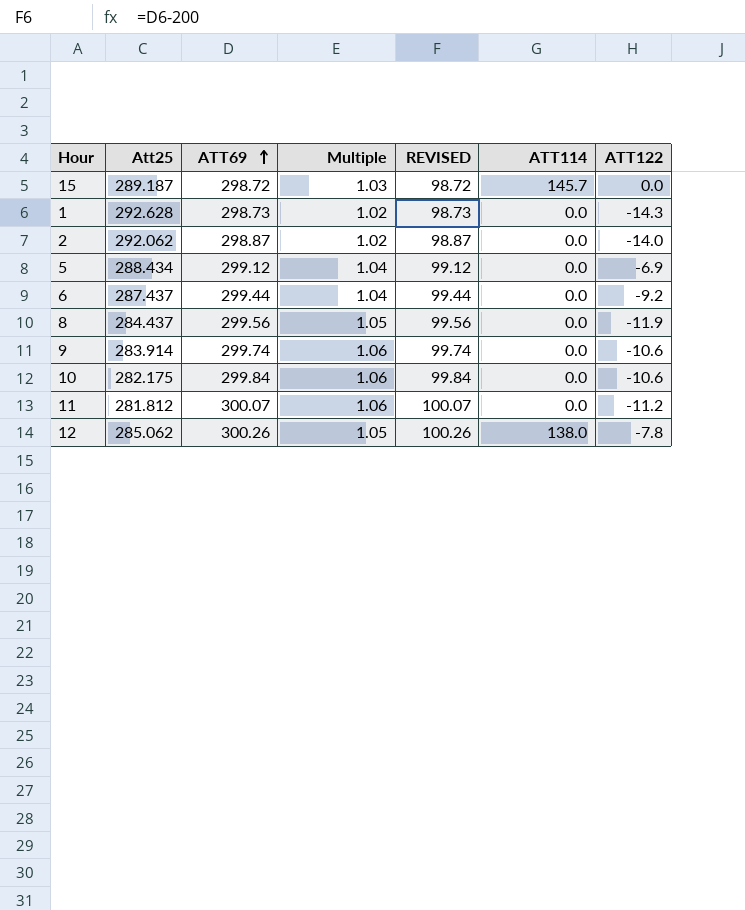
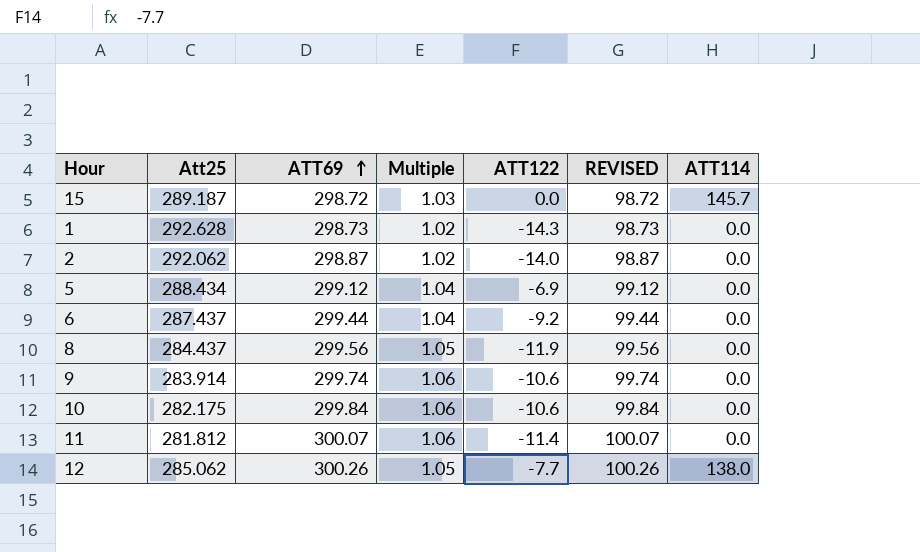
column ATT122 | position: 7 -> 5
11 | ATT122: -11.2 -> -11.4
12 | ATT122: -7.8 -> -7.7

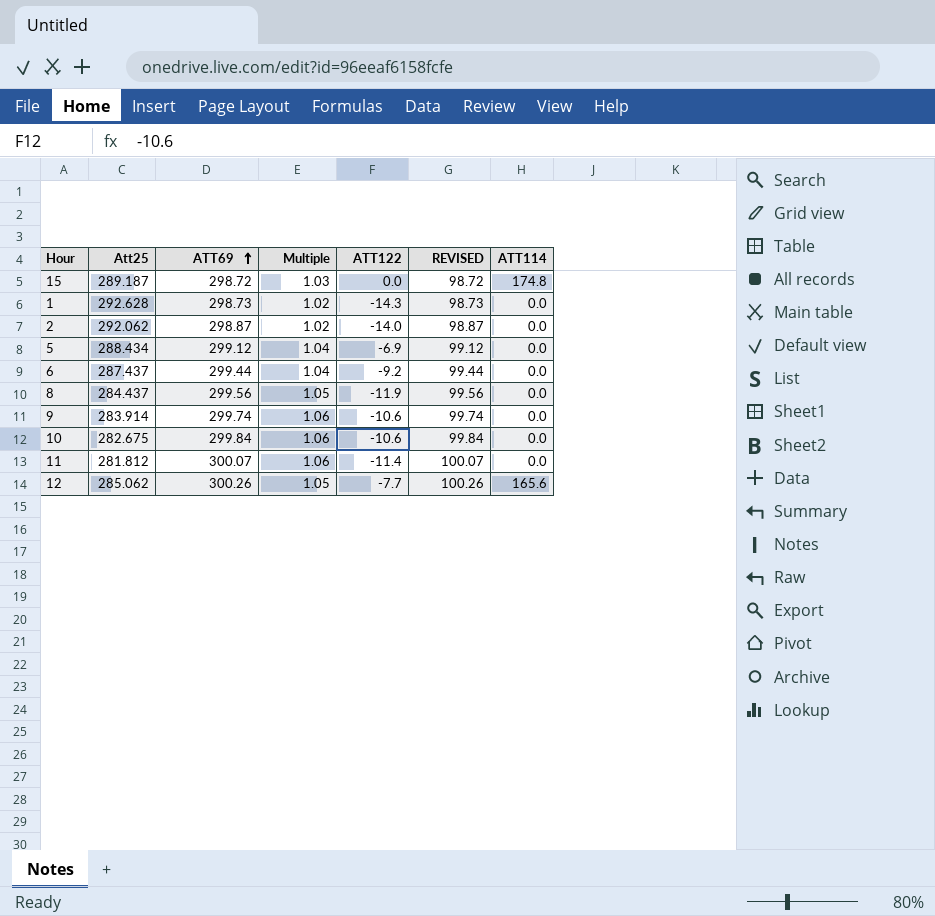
15 | ATT114: 145.7 -> 174.8
10 | Att25: 282.175 -> 282.675
12 | ATT114: 138.0 -> 165.6

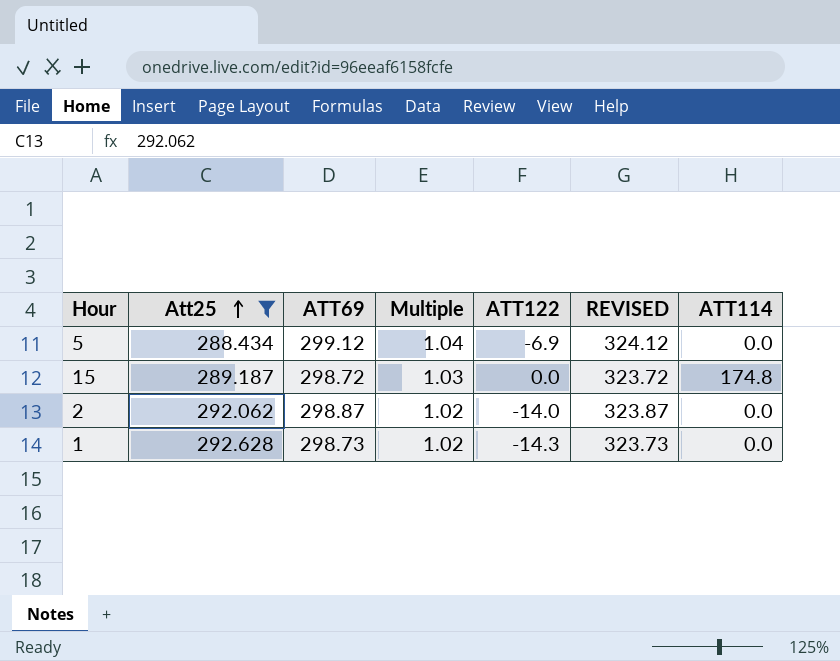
filter: none -> Att25 >= 288.434
row order: ATT69 ascending -> Att25 ascending
column REVISED | formula: [ATT69] - 200 -> [ATT69] + 25

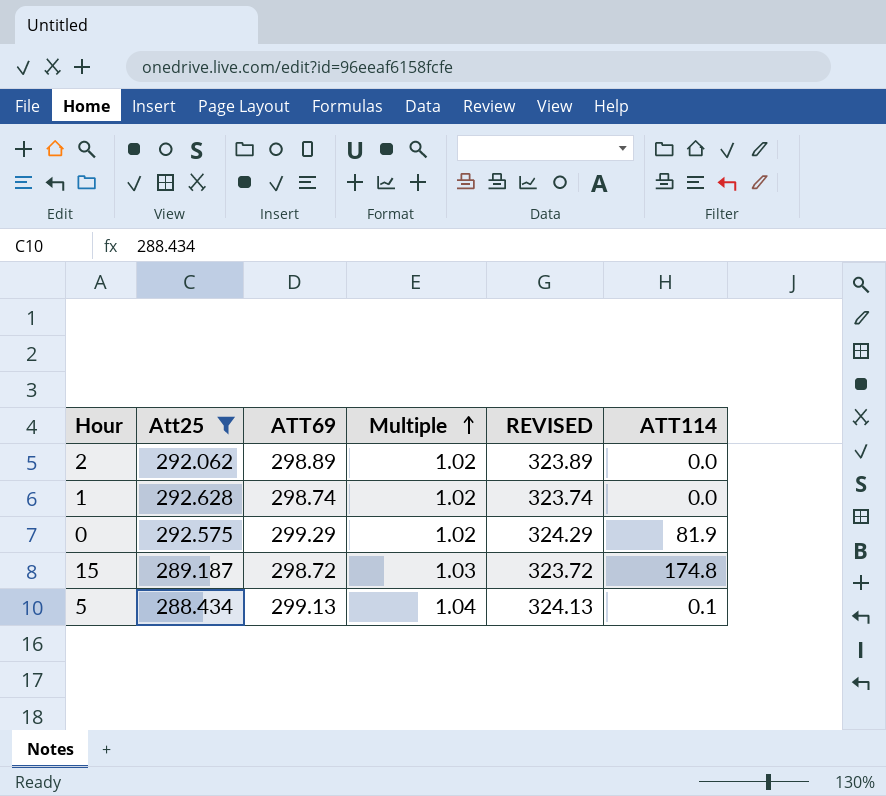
row order: Att25 ascending -> Multiple ascending
column ATT122 | position: 5 -> none
2 | ATT69: 298.87 -> 298.89
2 | REVISED: 323.87 -> 323.89
1 | ATT69: 298.73 -> 298.74
1 | REVISED: 323.73 -> 323.74
row 0: none -> 292.575 | 299.29 | 1.02 | 324.29 | 81.9
5 | ATT69: 299.12 -> 299.13
5 | REVISED: 324.12 -> 324.13
5 | ATT114: 0.0 -> 0.1

